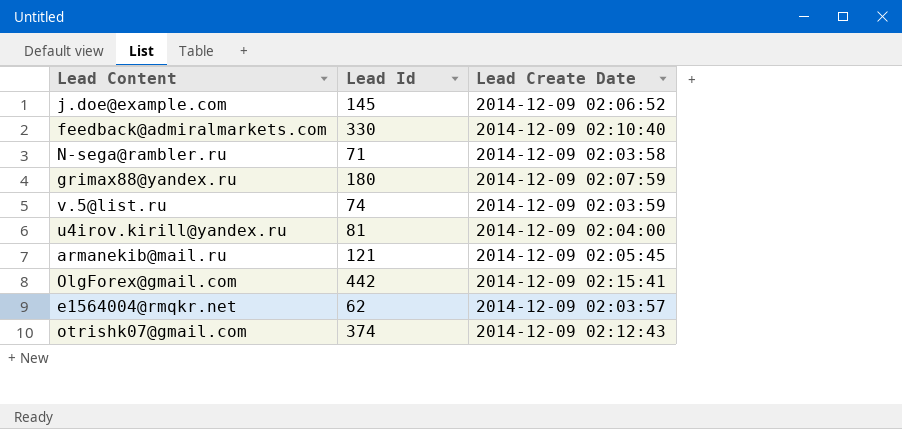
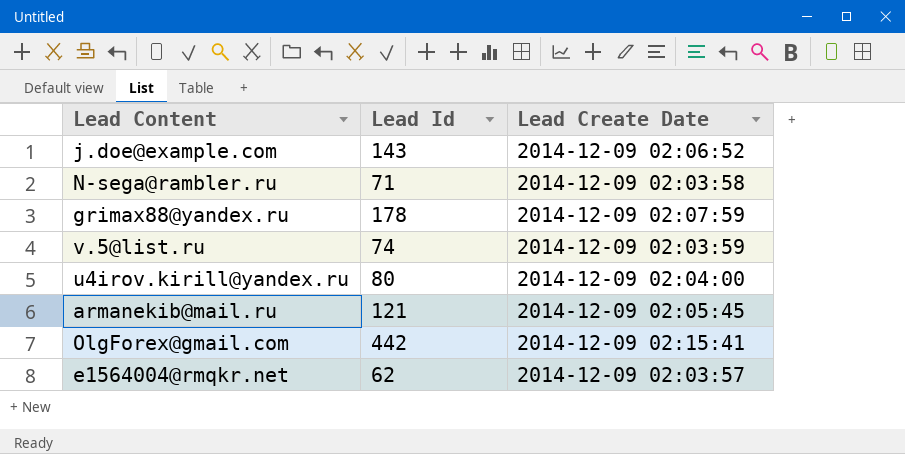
row feedback@admiralmarkets.com: 330 | 2014-12-09 02:10:40 -> none
row otrishk07@gmail.com: 374 | 2014-12-09 02:12:43 -> none
j.doe@example.com | Lead Id: 145 -> 143
grimax88@yandex.ru | Lead Id: 180 -> 178
u4irov.kirill@yandex.ru | Lead Id: 81 -> 80

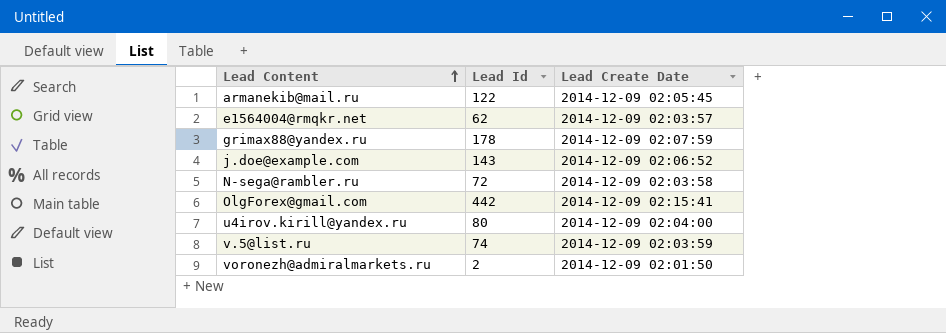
row order: none -> Lead Content ascending
armanekib@mail.ru | Lead Id: 121 -> 122
N-sega@rambler.ru | Lead Id: 71 -> 72
row voronezh@admiralmarkets.ru: none -> 2 | 2014-12-09 02:01:50

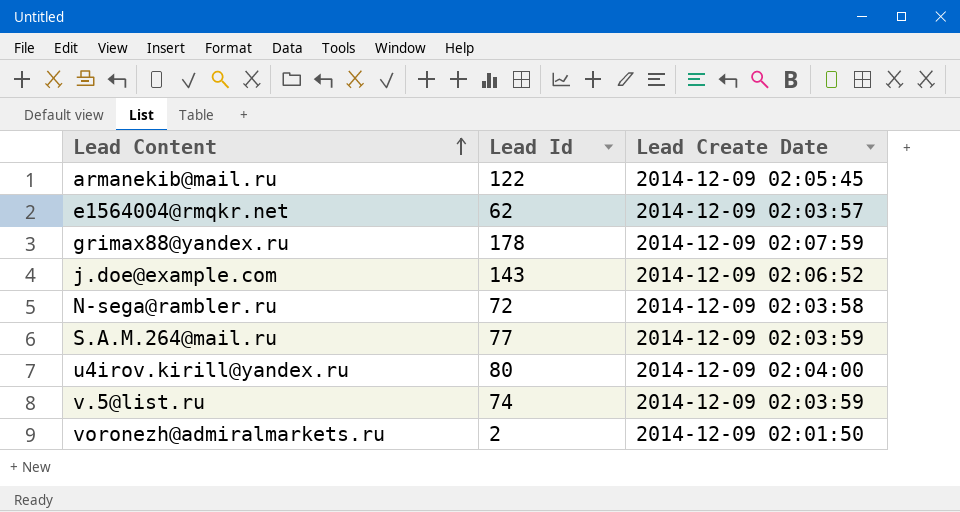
row OlgForex@gmail.com: 442 | 2014-12-09 02:15:41 -> none
row S.A.M.264@mail.ru: none -> 77 | 2014-12-09 02:03:59

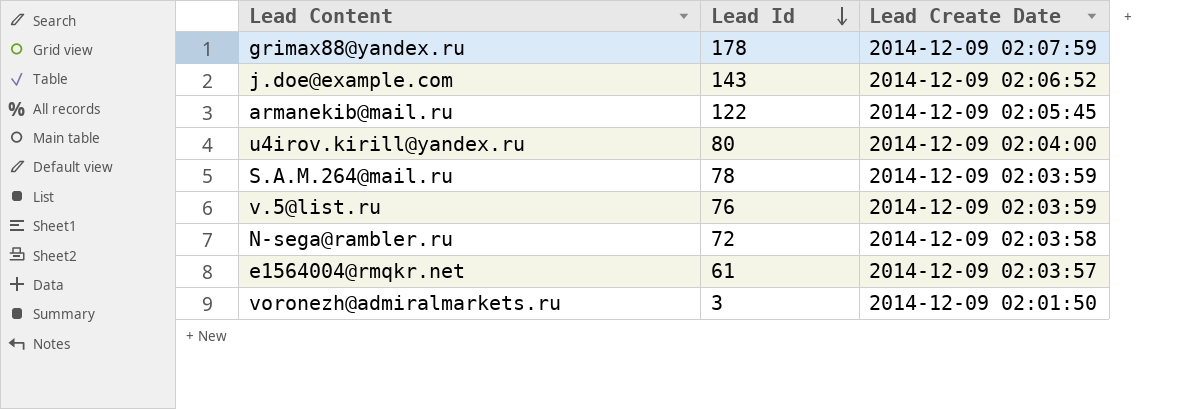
row order: Lead Content ascending -> Lead Id descending
S.A.M.264@mail.ru | Lead Id: 77 -> 78
v.5@list.ru | Lead Id: 74 -> 76
e1564004@rmqkr.net | Lead Id: 62 -> 61
voronezh@admiralmarkets.ru | Lead Id: 2 -> 3

